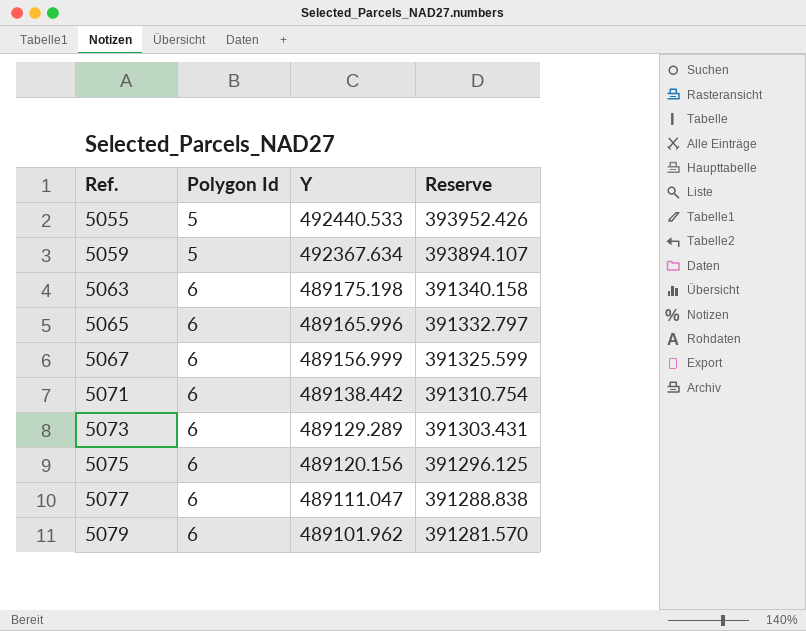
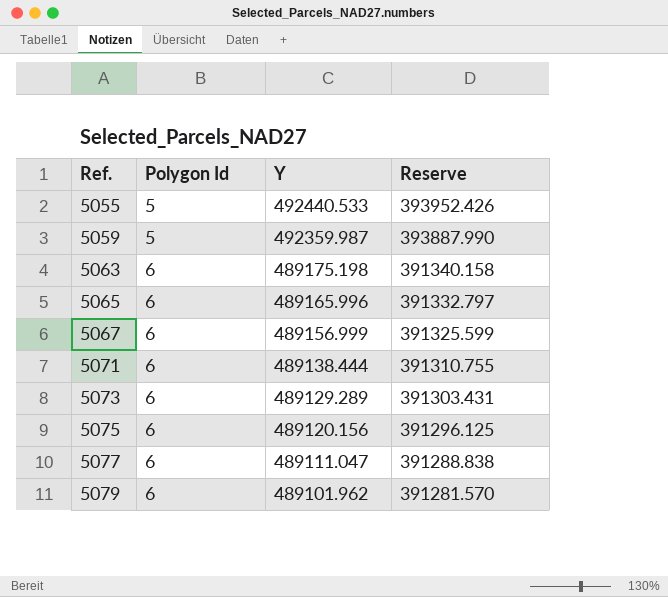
5059 | Y: 492367.634 -> 492359.987
5059 | Reserve: 393894.107 -> 393887.990
5071 | Y: 489138.442 -> 489138.444
5071 | Reserve: 391310.754 -> 391310.755

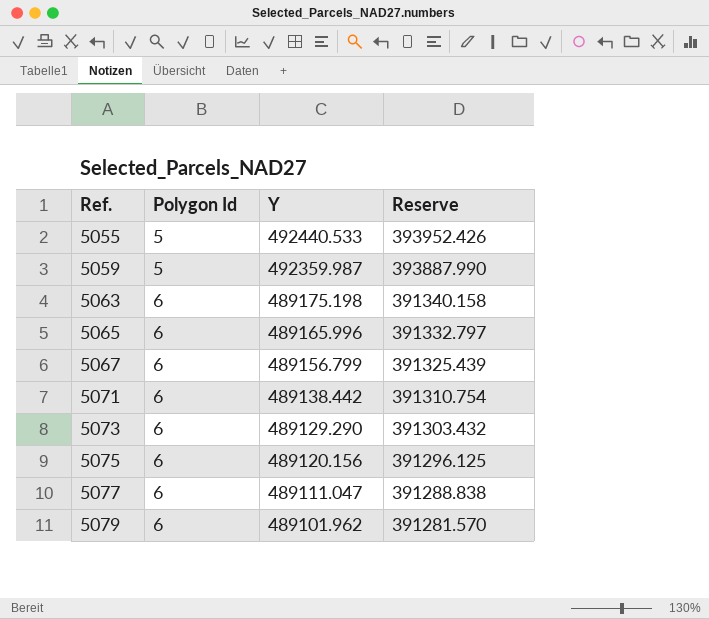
5067 | Y: 489156.999 -> 489156.799
5067 | Reserve: 391325.599 -> 391325.439
5071 | Y: 489138.444 -> 489138.442
5071 | Reserve: 391310.755 -> 391310.754
5073 | Y: 489129.289 -> 489129.290
5073 | Reserve: 391303.431 -> 391303.432

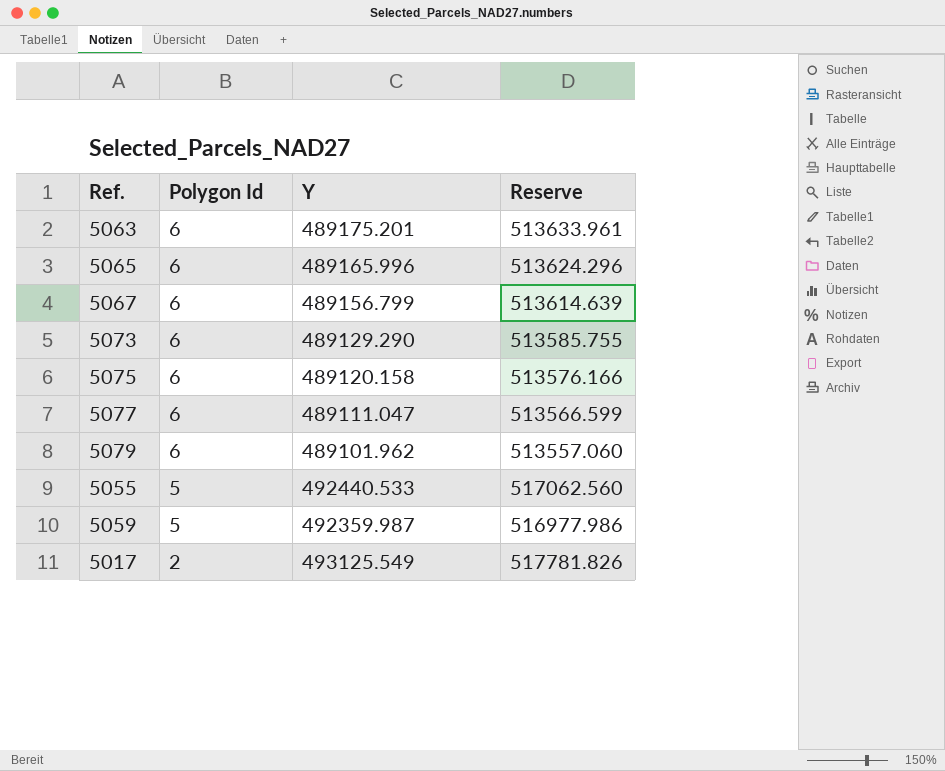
row order: Ref. ascending -> Polygon Id descending
column Reserve | formula: [Y] * 0.8 -> [Y] * 1.05
row 5071: 6 | 489138.442 | 391310.754 -> none
5063 | Y: 489175.198 -> 489175.201
5075 | Y: 489120.156 -> 489120.158
row 5017: none -> 2 | 493125.549 | 517781.826

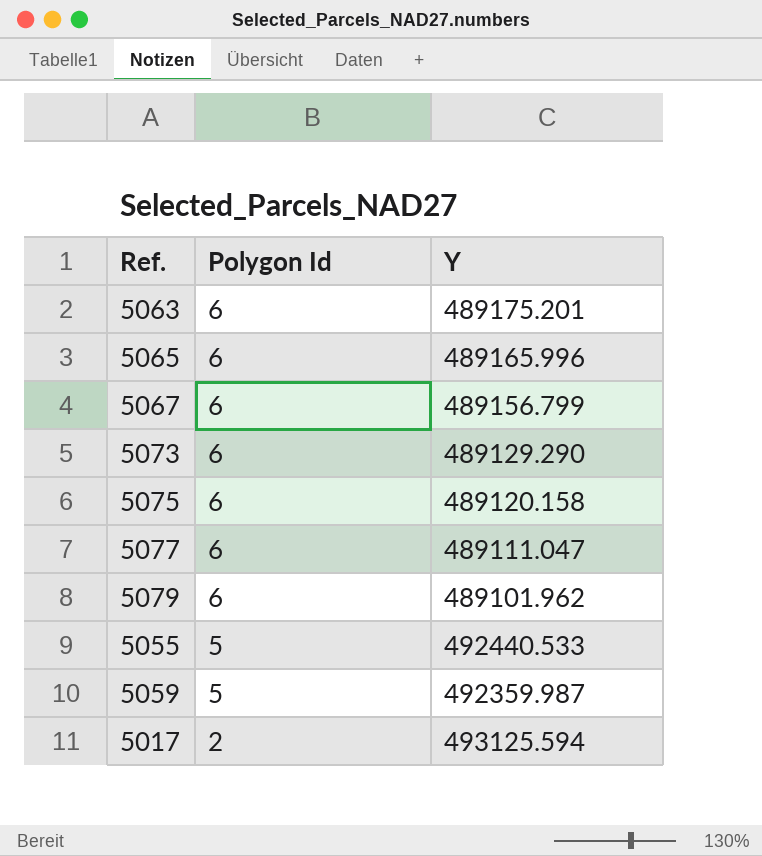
column Reserve | formula: [Y] * 1.05 -> none
5017 | Y: 493125.549 -> 493125.594

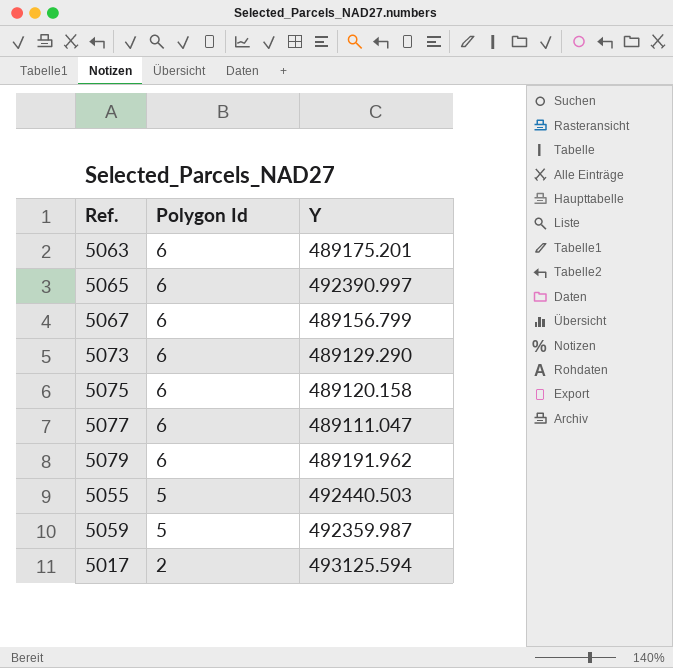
5065 | Y: 489165.996 -> 492390.997
5079 | Y: 489101.962 -> 489191.962
5055 | Y: 492440.533 -> 492440.503

